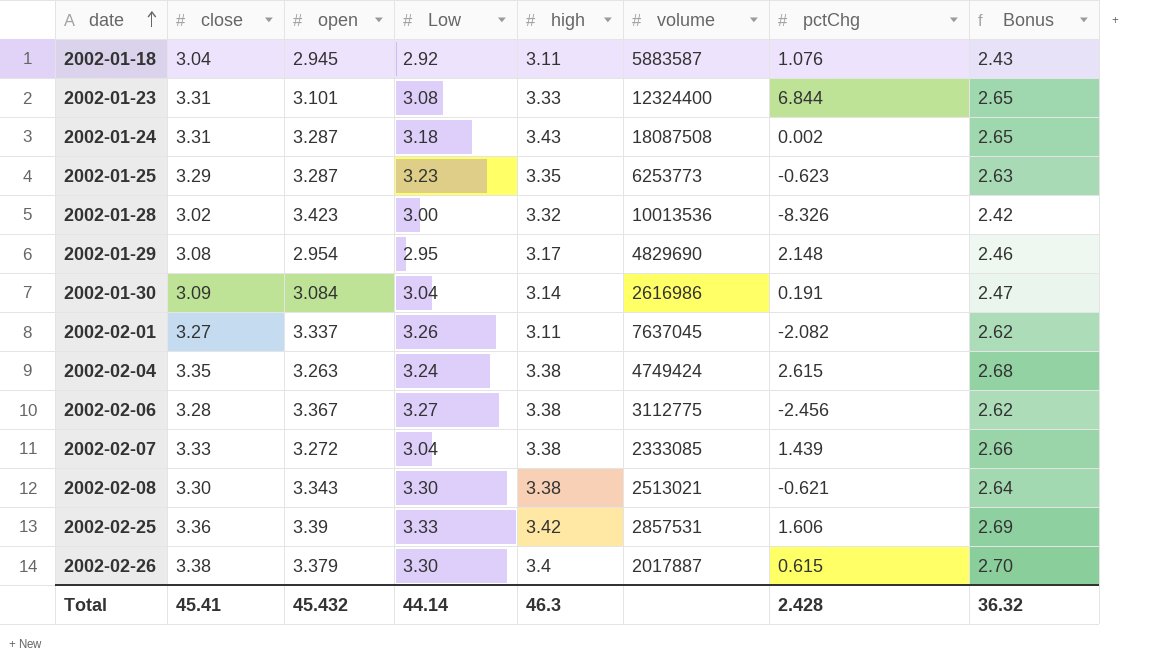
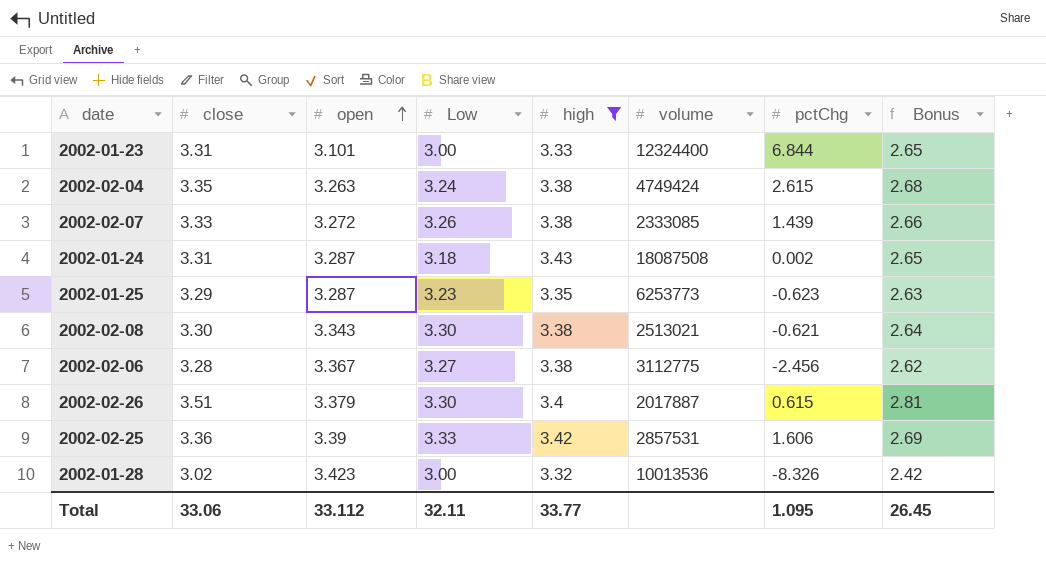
filter: none -> high >= 3.32
row order: date ascending -> open ascending
2002-01-23 | Low: 3.08 -> 3.00
2002-02-07 | Low: 3.04 -> 3.26
2002-02-26 | close: 3.38 -> 3.51
2002-02-26 | Bonus: 2.70 -> 2.81
Total | close: 45.41 -> 33.06
Total | open: 45.432 -> 33.112
Total | Low: 44.14 -> 32.11
Total | high: 46.3 -> 33.77
Total | pctChg: 2.428 -> 1.095
Total | Bonus: 36.32 -> 26.45

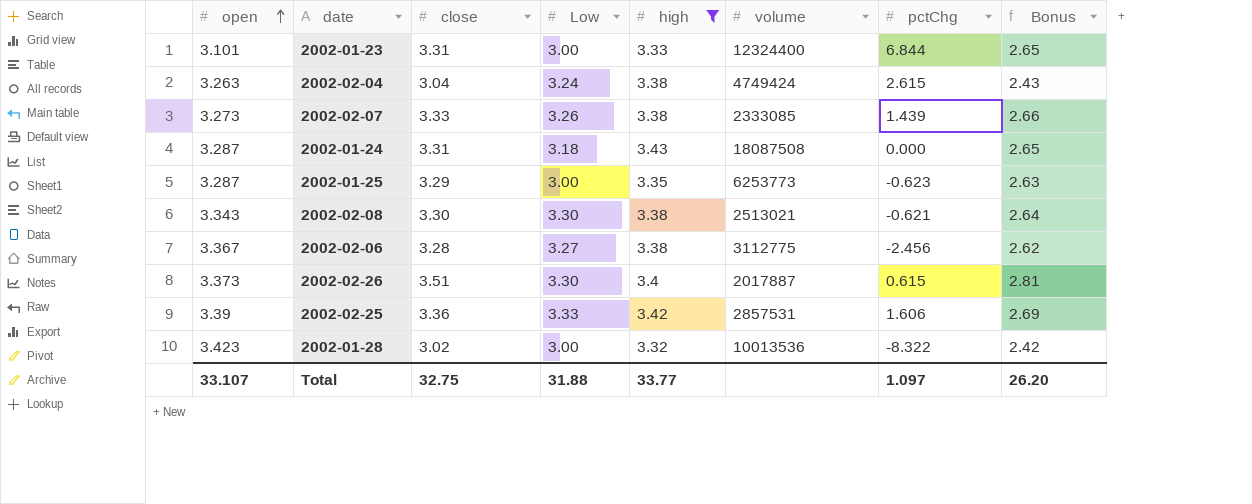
column open | position: 3 -> 1
2002-02-04 | close: 3.35 -> 3.04
2002-02-04 | Bonus: 2.68 -> 2.43
2002-02-07 | open: 3.272 -> 3.273
2002-01-24 | pctChg: 0.002 -> 0.000
2002-01-25 | Low: 3.23 -> 3.00
2002-02-26 | open: 3.379 -> 3.373
2002-01-28 | pctChg: -8.326 -> -8.322
Total | open: 33.112 -> 33.107
Total | close: 33.06 -> 32.75
Total | Low: 32.11 -> 31.88
Total | pctChg: 1.095 -> 1.097
Total | Bonus: 26.45 -> 26.20

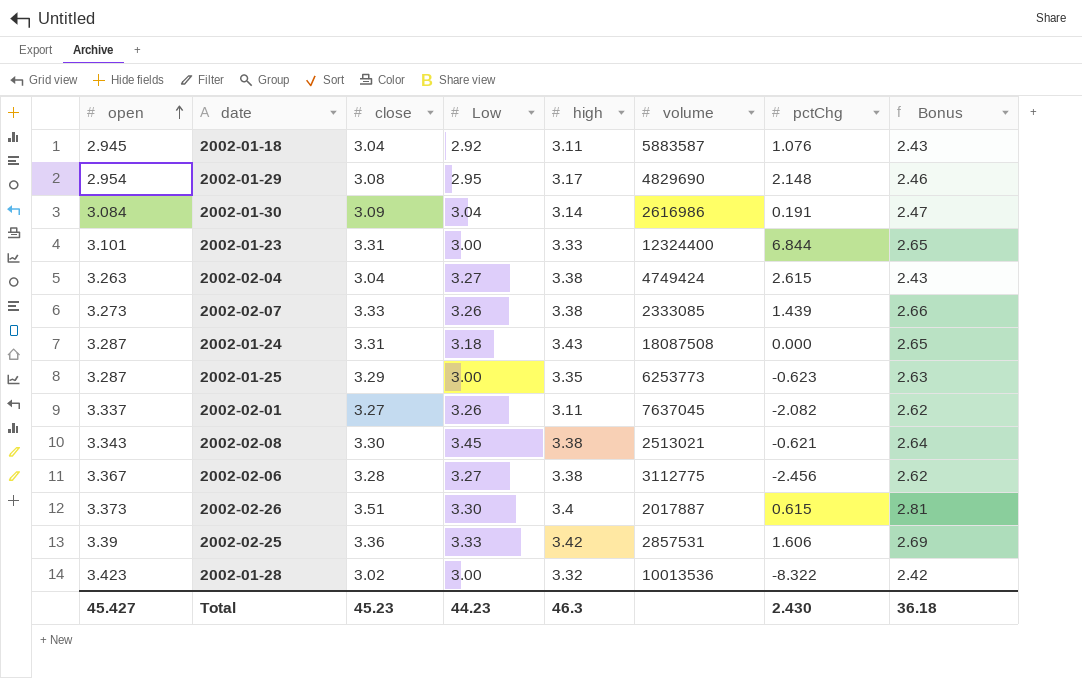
filter: high >= 3.32 -> none
2002-02-04 | Low: 3.24 -> 3.27
2002-02-08 | Low: 3.30 -> 3.45
Total | open: 33.107 -> 45.427
Total | close: 32.75 -> 45.23
Total | Low: 31.88 -> 44.23
Total | high: 33.77 -> 46.3
Total | pctChg: 1.097 -> 2.430
Total | Bonus: 26.20 -> 36.18

